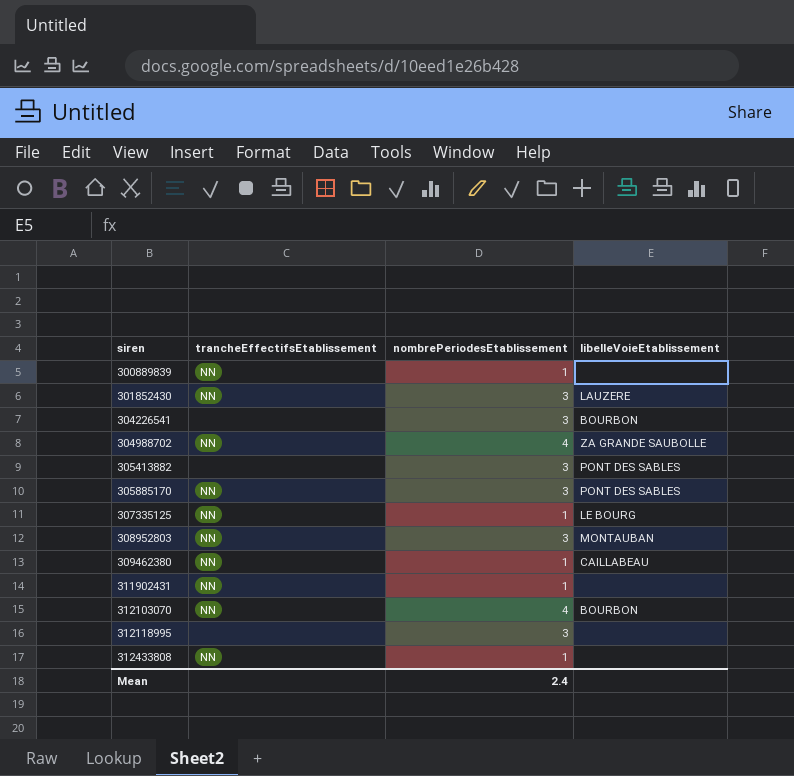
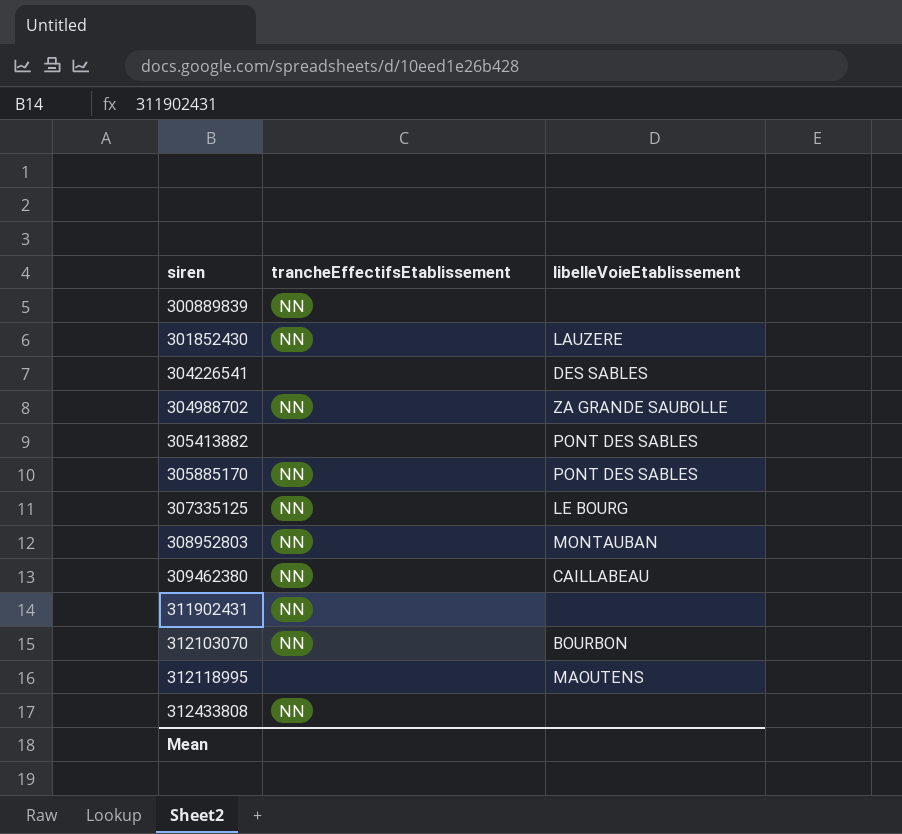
column nombrePeriodesEtablissement | position: 3 -> none
304226541 | libelleVoieEtablissement: BOURBON -> DES SABLES
312118995 | libelleVoieEtablissement: none -> MAOUTENS

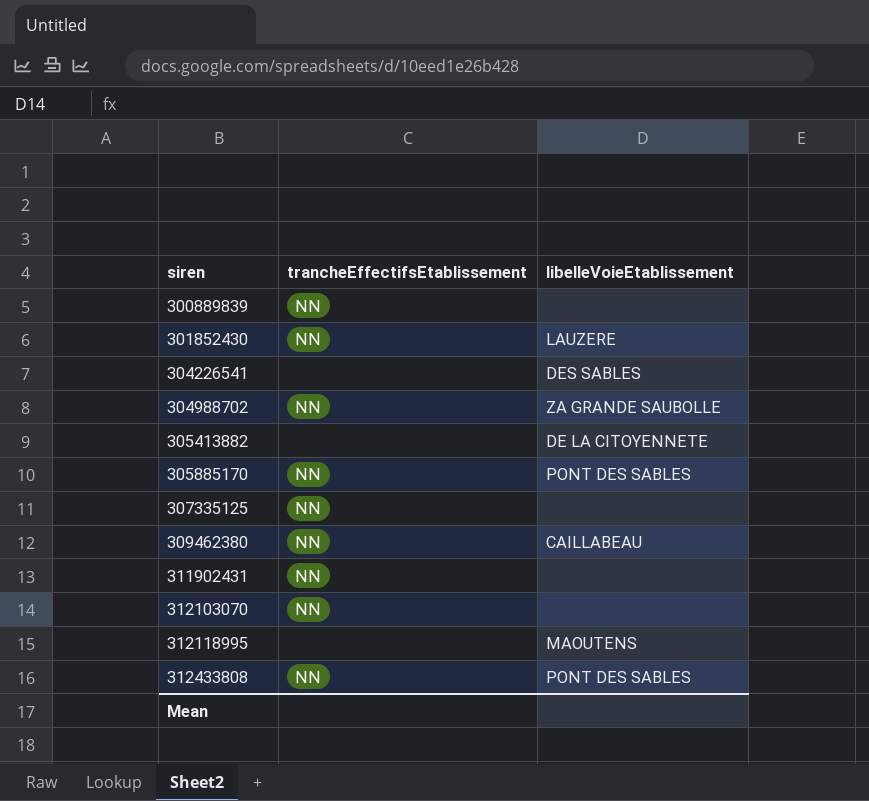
row 308952803: NN | MONTAUBAN -> none
305413882 | libelleVoieEtablissement: PONT DES SABLES -> DE LA CITOYENNETE
307335125 | libelleVoieEtablissement: LE BOURG -> none
312103070 | libelleVoieEtablissement: BOURBON -> none
312433808 | libelleVoieEtablissement: none -> PONT DES SABLES

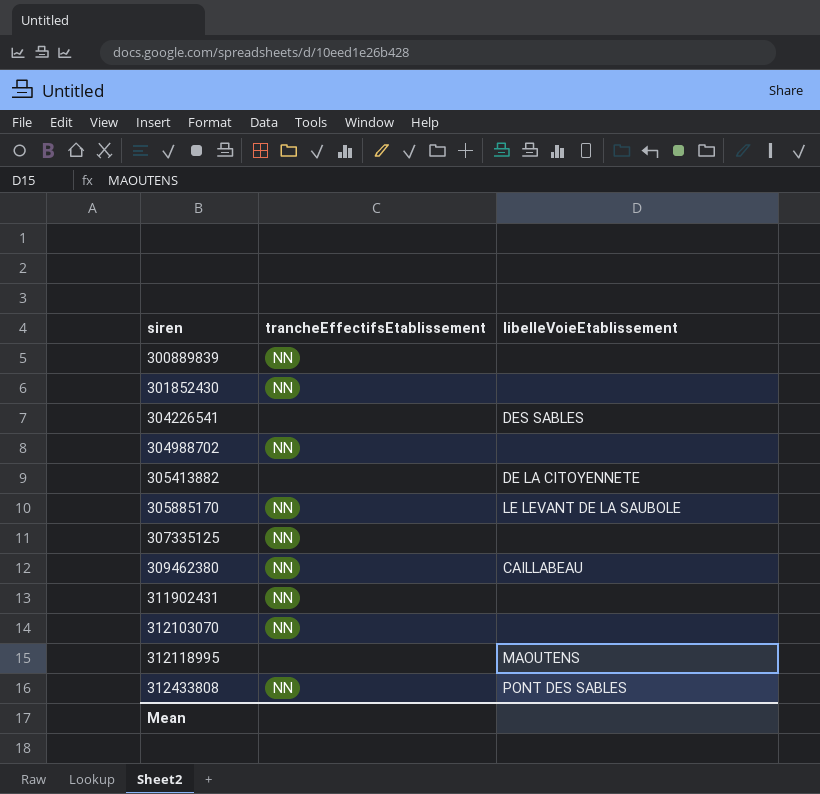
301852430 | libelleVoieEtablissement: LAUZERE -> none
304988702 | libelleVoieEtablissement: ZA GRANDE SAUBOLLE -> none
305885170 | libelleVoieEtablissement: PONT DES SABLES -> LE LEVANT DE LA SAUBOLE

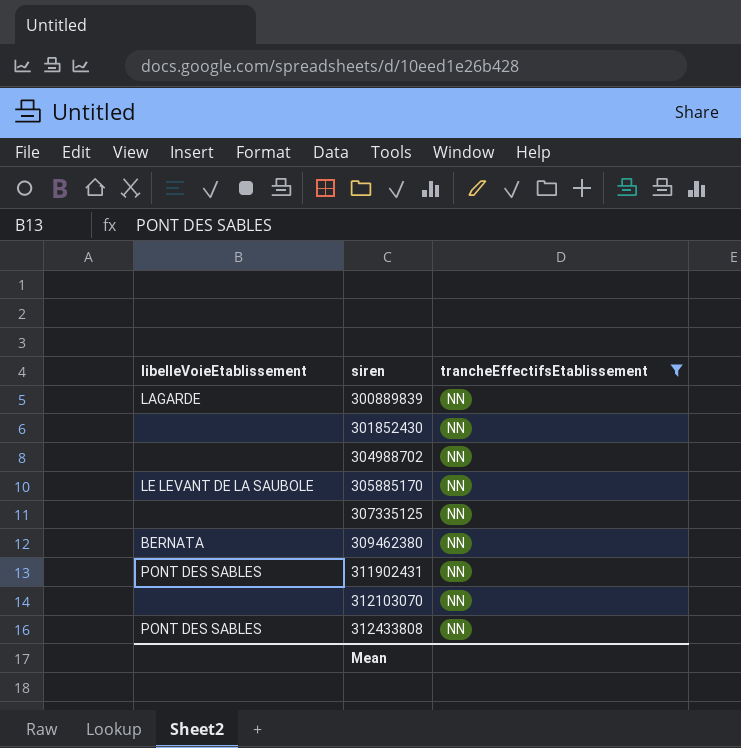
filter: none -> trancheEffectifsEtablissement = NN
column libelleVoieEtablissement | position: 3 -> 1
300889839 | libelleVoieEtablissement: none -> LAGARDE
309462380 | libelleVoieEtablissement: CAILLABEAU -> BERNATA
311902431 | libelleVoieEtablissement: none -> PONT DES SABLES

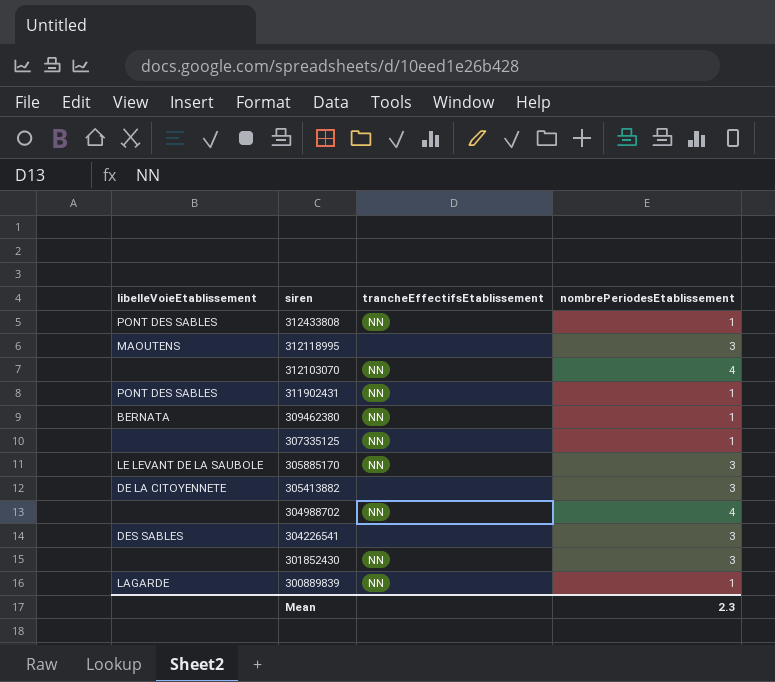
filter: trancheEffectifsEtablissement = NN -> none
row order: siren ascending -> siren descending
column nombrePeriodesEtablissement | position: none -> 4

